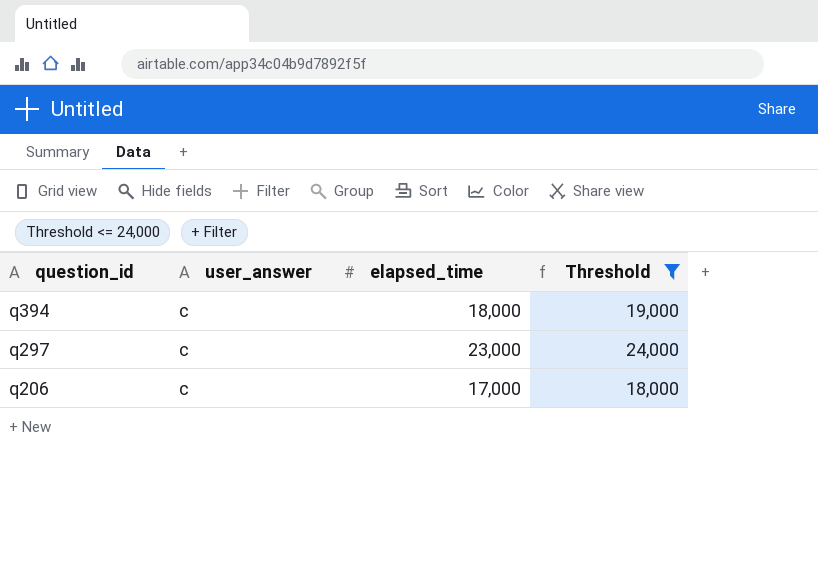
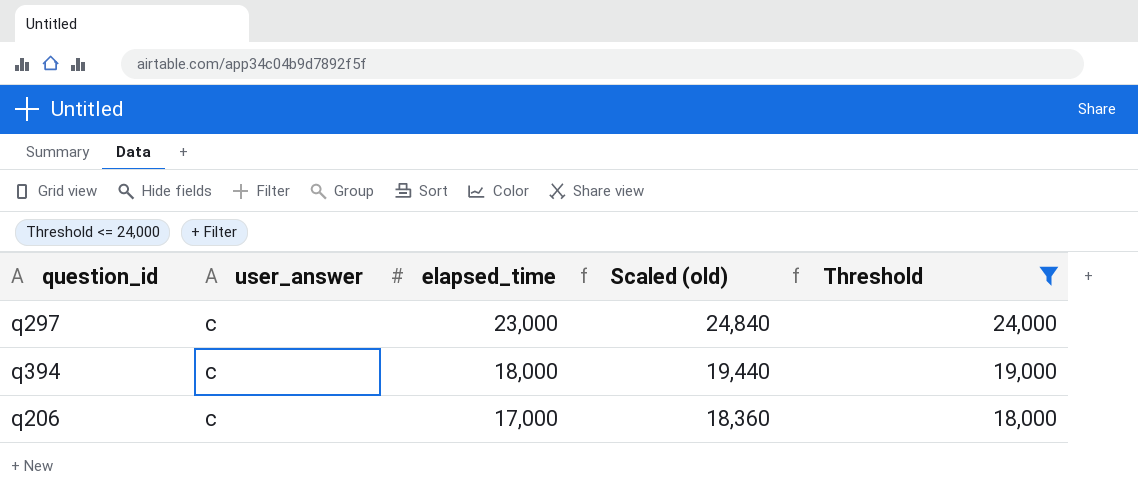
row order: question_id descending -> elapsed_time descending
column Scaled (old) | formula: none -> [elapsed_time] * 1.08

